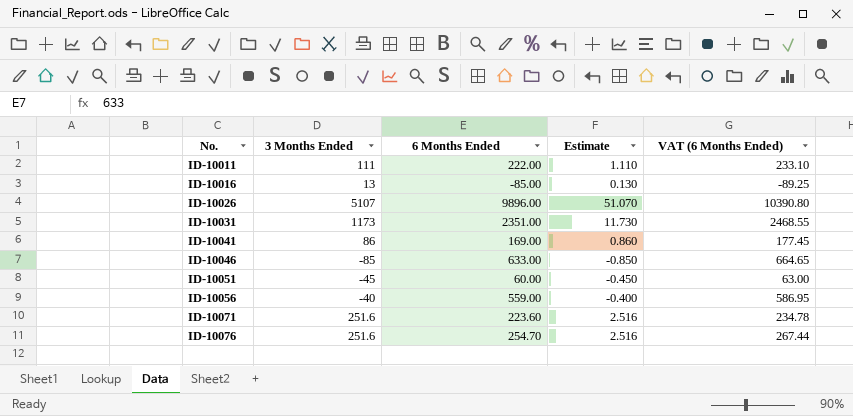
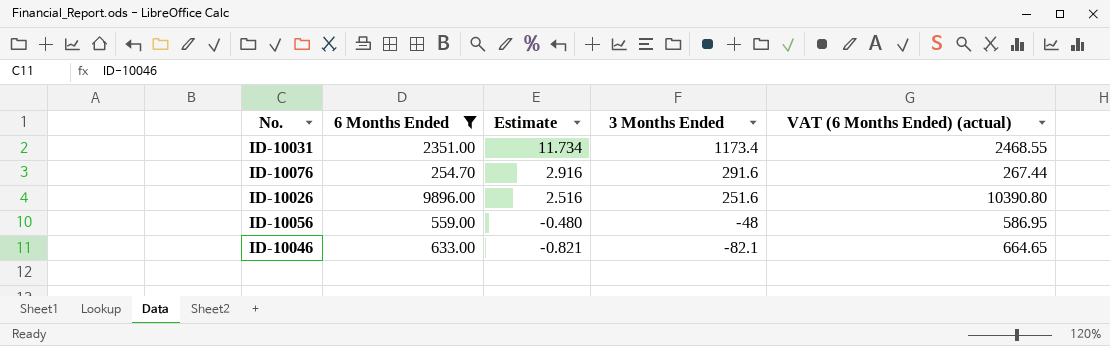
filter: none -> 6 Months Ended >= 254.70
row order: No. ascending -> Estimate descending
column 3 Months Ended | position: 2 -> 4
column name: VAT (6 Months Ended) -> VAT (6 Months Ended) (actual)
ID-10031 | Estimate: 11.730 -> 11.734
ID-10031 | 3 Months Ended: 1173 -> 1173.4
ID-10076 | Estimate: 2.516 -> 2.916
ID-10076 | 3 Months Ended: 251.6 -> 291.6
ID-10026 | Estimate: 51.070 -> 2.516
ID-10026 | 3 Months Ended: 5107 -> 251.6
ID-10056 | Estimate: -0.400 -> -0.480
ID-10056 | 3 Months Ended: -40 -> -48
ID-10046 | Estimate: -0.850 -> -0.821
ID-10046 | 3 Months Ended: -85 -> -82.1

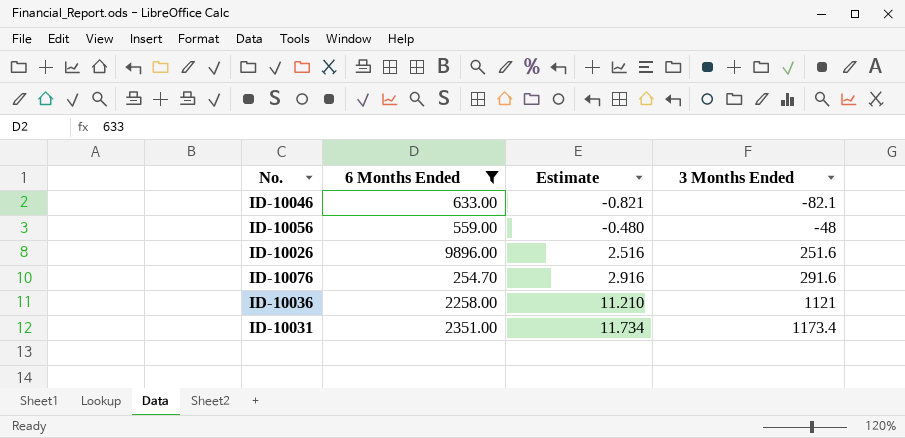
row order: Estimate descending -> Estimate ascending
column VAT (6 Months Ended) (actual) | formula: [6 Months Ended] * 1.05 -> none
row ID-10036: none -> 2258.00 | 11.210 | 1121

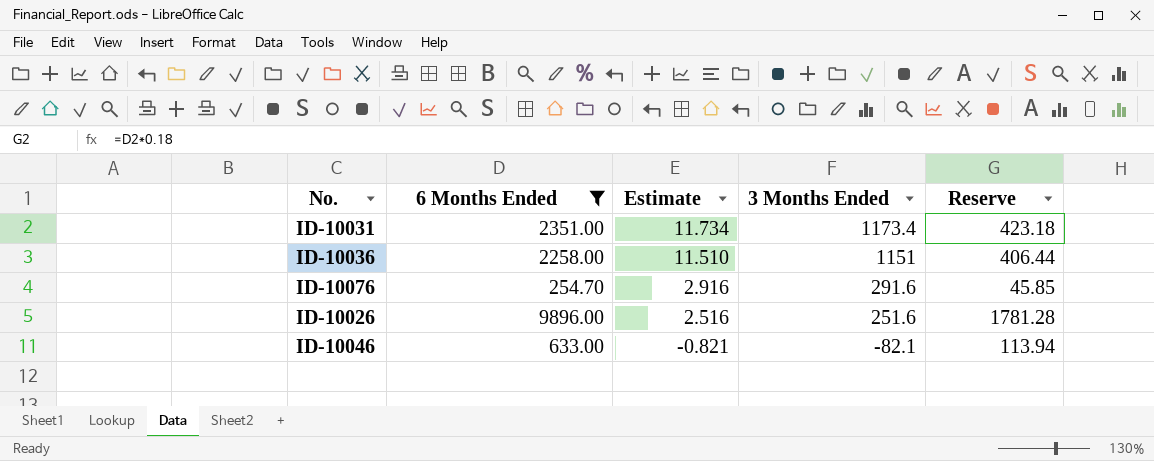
row order: Estimate ascending -> Estimate descending
column Reserve | formula: none -> [6 Months Ended] * 0.18
row ID-10056: 559.00 | -0.480 | -48 -> none
ID-10036 | Estimate: 11.210 -> 11.510
ID-10036 | 3 Months Ended: 1121 -> 1151

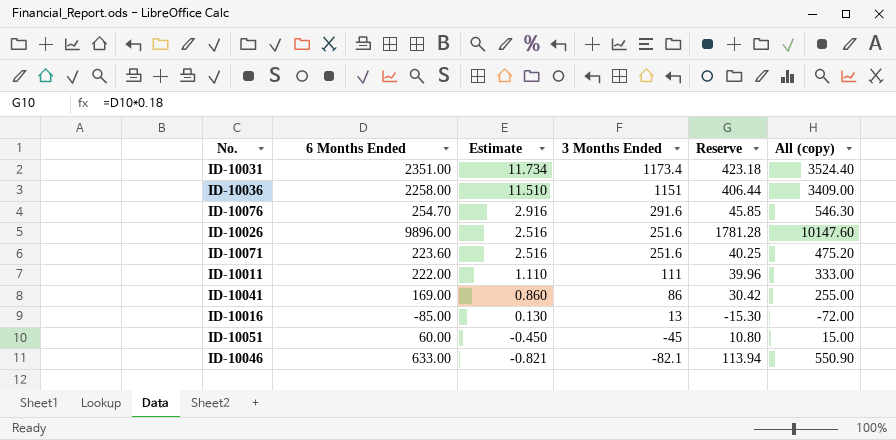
filter: 6 Months Ended >= 254.70 -> none
column All (copy) | formula: none -> [6 Months Ended] + [3 Months Ended]

